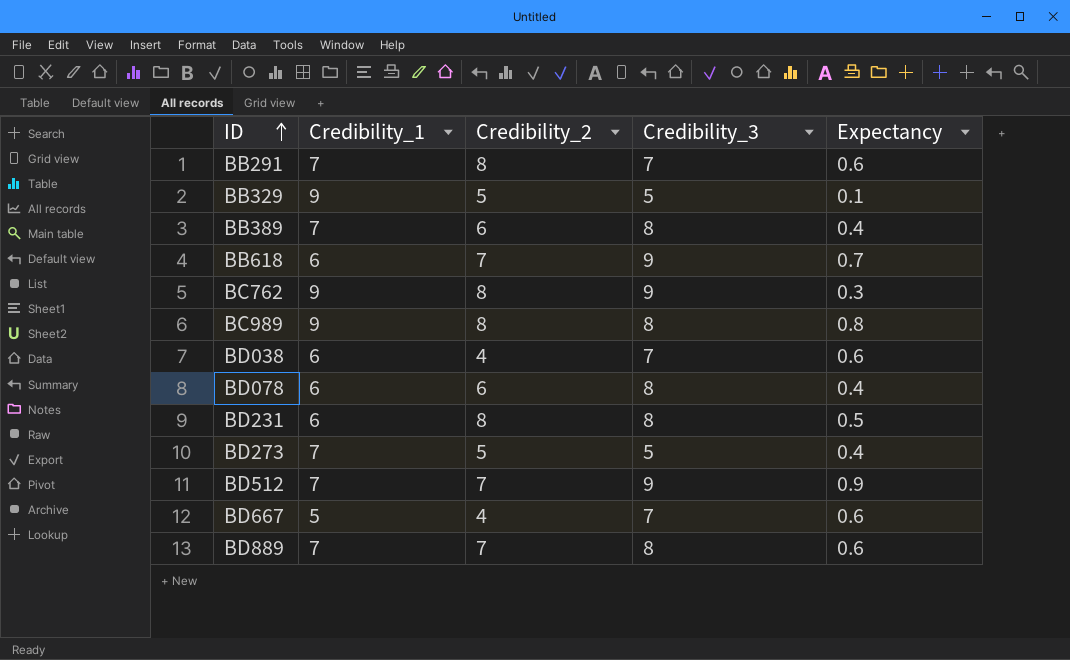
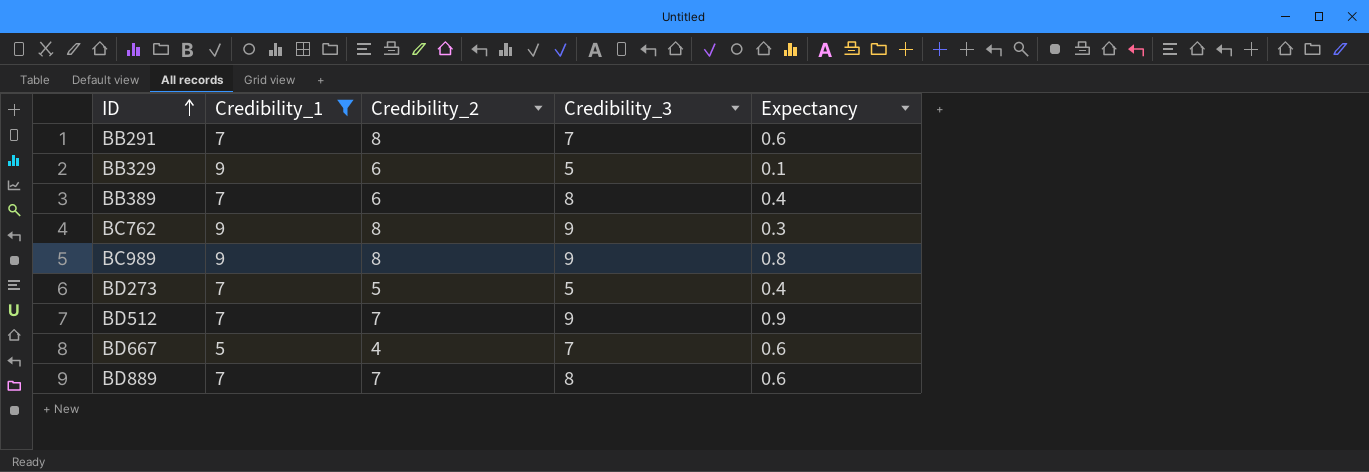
filter: none -> Credibility_1 != 6
BB329 | Credibility_2: 5 -> 6
BC989 | Credibility_3: 8 -> 9

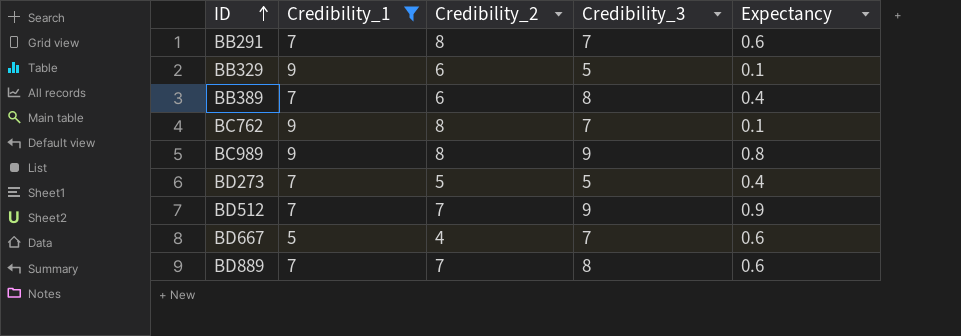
BC762 | Credibility_3: 9 -> 7
BC762 | Expectancy: 0.3 -> 0.1

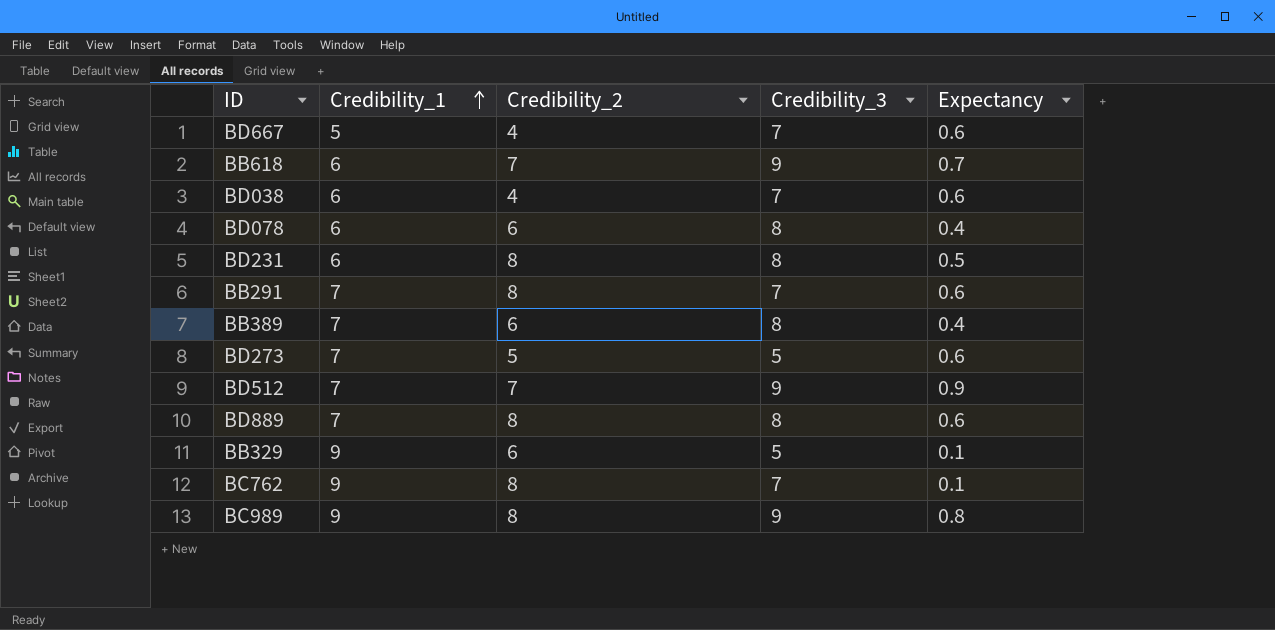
filter: Credibility_1 != 6 -> none
row order: ID ascending -> Credibility_1 ascending
BD273 | Expectancy: 0.4 -> 0.6
BD889 | Credibility_2: 7 -> 8

